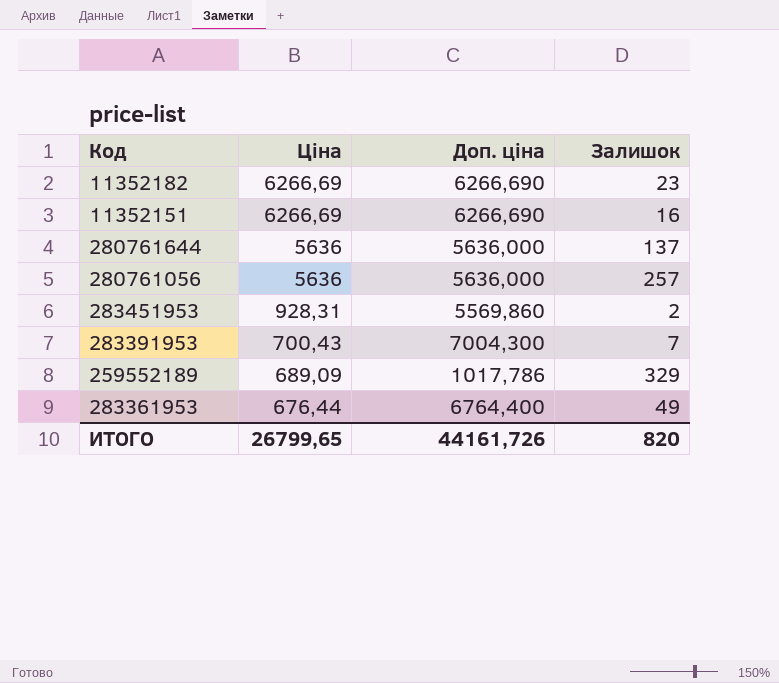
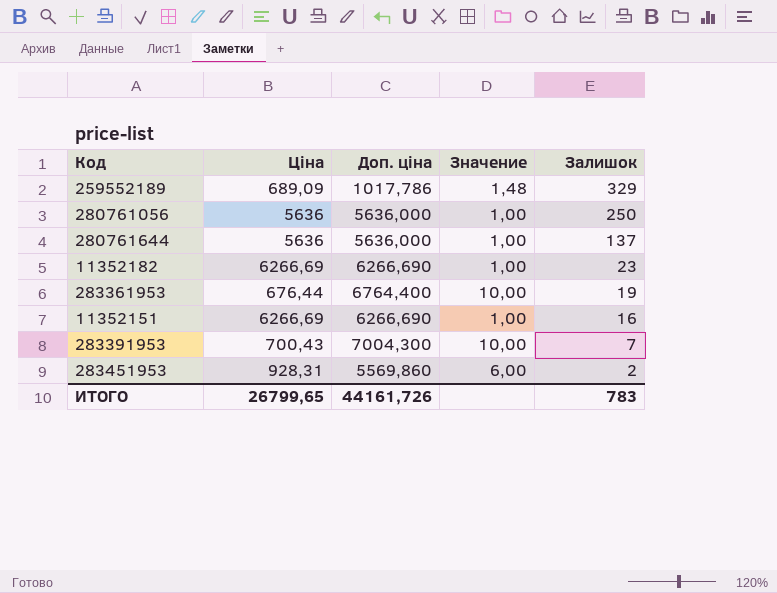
row order: Ціна descending -> Залишок descending
column Значение | formula: none -> [Доп. ціна] / [Ціна]
280761056 | Залишок: 257 -> 250
283361953 | Залишок: 49 -> 19
ИТОГО | Залишок: 820 -> 783

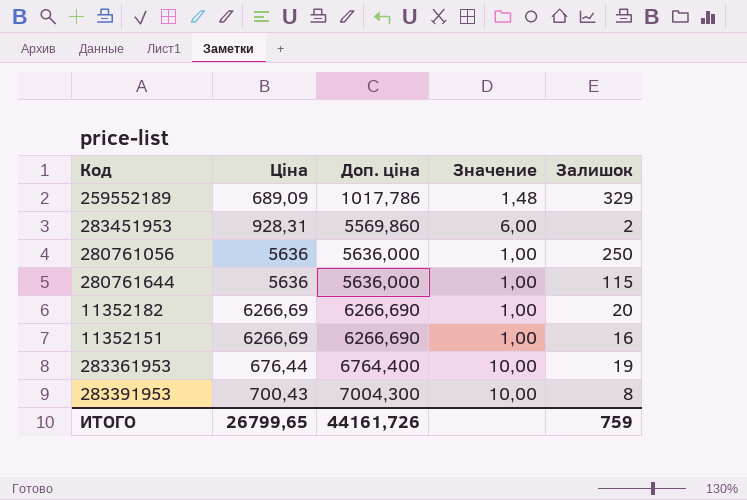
row order: Залишок descending -> Доп. ціна ascending
280761644 | Залишок: 137 -> 115
11352182 | Залишок: 23 -> 20
283391953 | Залишок: 7 -> 8
ИТОГО | Залишок: 783 -> 759

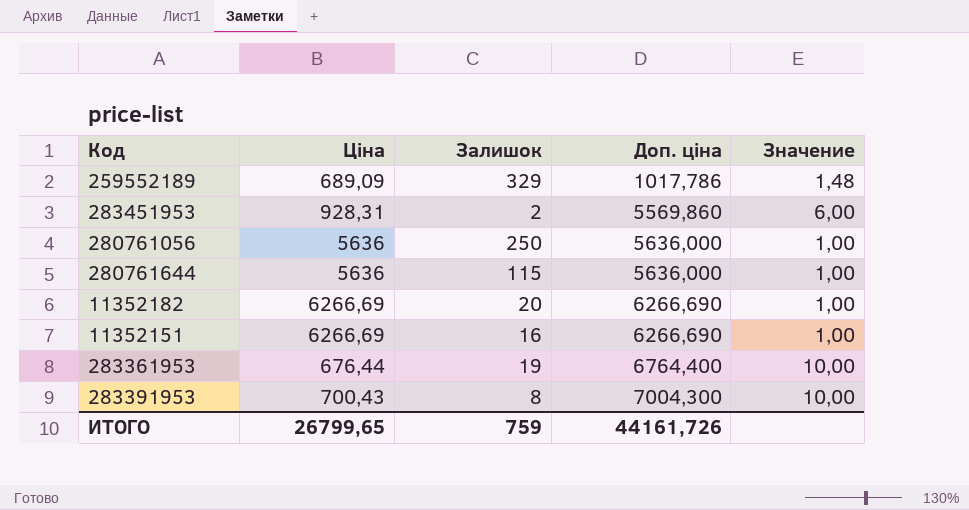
column Залишок | position: 5 -> 3

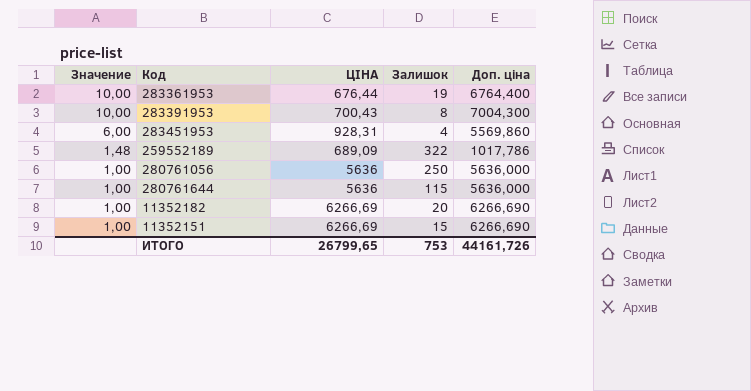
row order: Доп. ціна ascending -> Значение descending
column Значение | position: 5 -> 1
column name: Ціна -> ЦІНА
283451953 | Залишок: 2 -> 4
259552189 | Залишок: 329 -> 322
11352151 | Залишок: 16 -> 15
ИТОГО | Залишок: 759 -> 753

